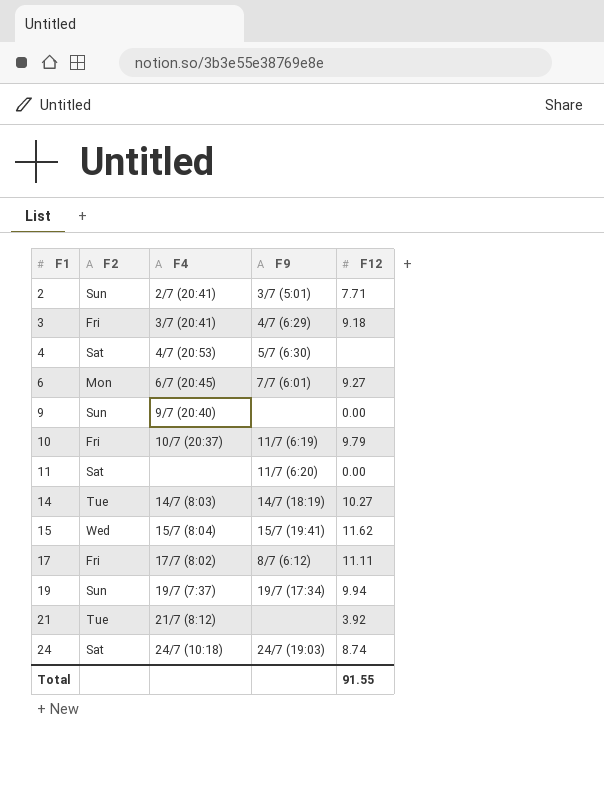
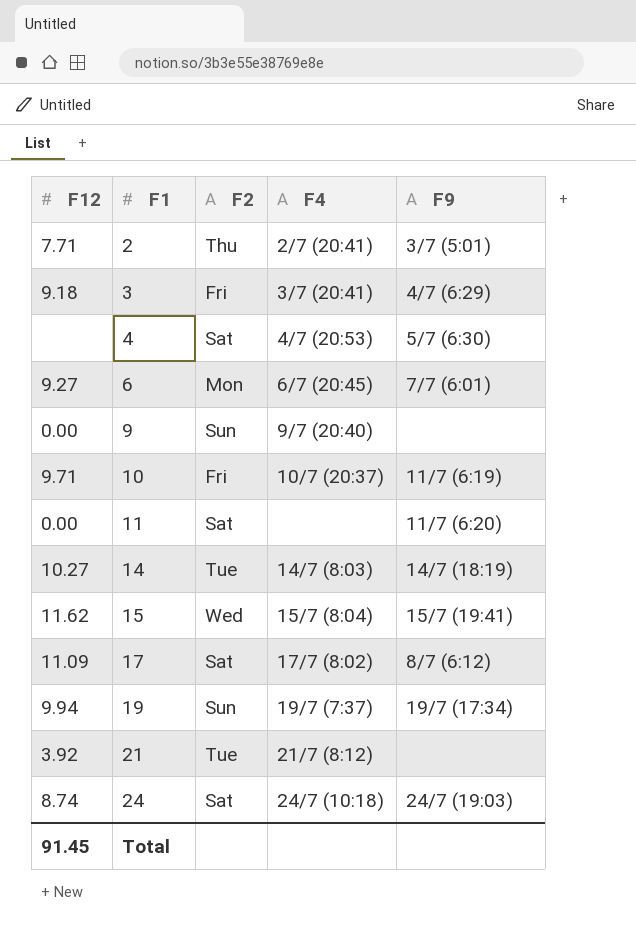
column F12 | position: 5 -> 1
2 | F2: Sun -> Thu
10 | F12: 9.79 -> 9.71
17 | F12: 11.11 -> 11.09
17 | F2: Fri -> Sat
Total | F12: 91.55 -> 91.45

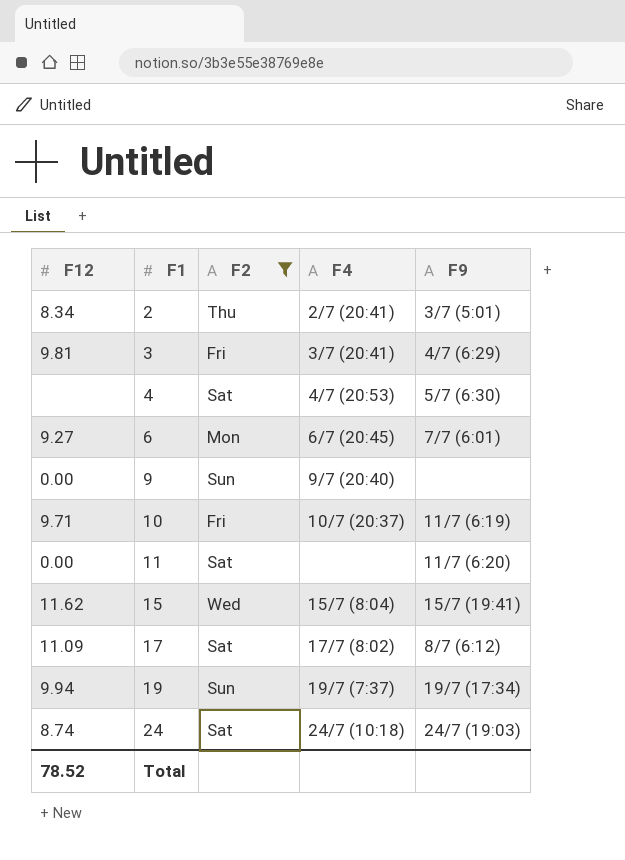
filter: none -> F2 != Tue
2 | F12: 7.71 -> 8.34
3 | F12: 9.18 -> 9.81
Total | F12: 91.45 -> 78.52

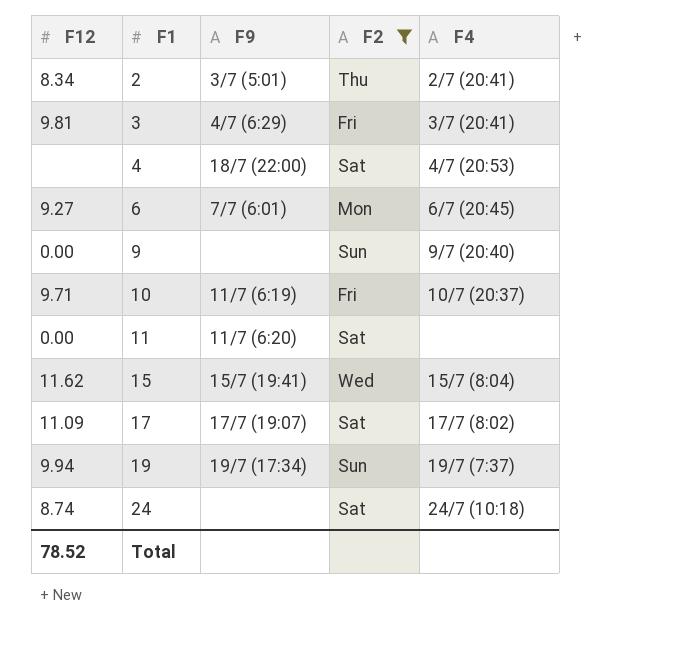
column F9 | position: 5 -> 3
4 | F9: 5/7 (6:30) -> 18/7 (22:00)
17 | F9: 8/7 (6:12) -> 17/7 (19:07)
24 | F9: 24/7 (19:03) -> none

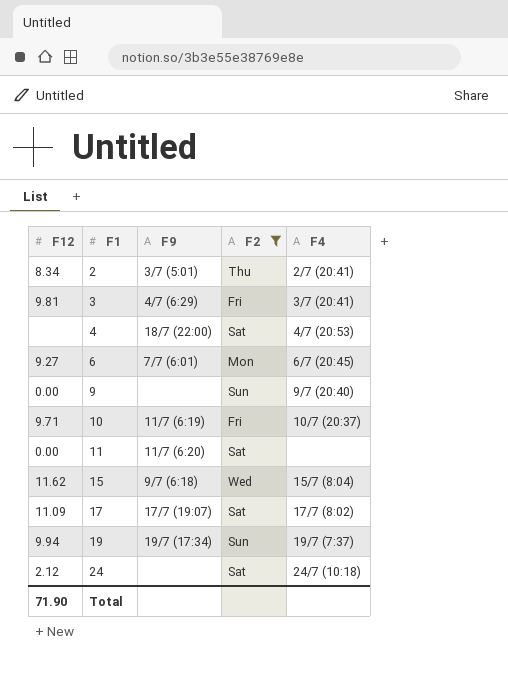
15 | F9: 15/7 (19:41) -> 9/7 (6:18)
24 | F12: 8.74 -> 2.12
Total | F12: 78.52 -> 71.90

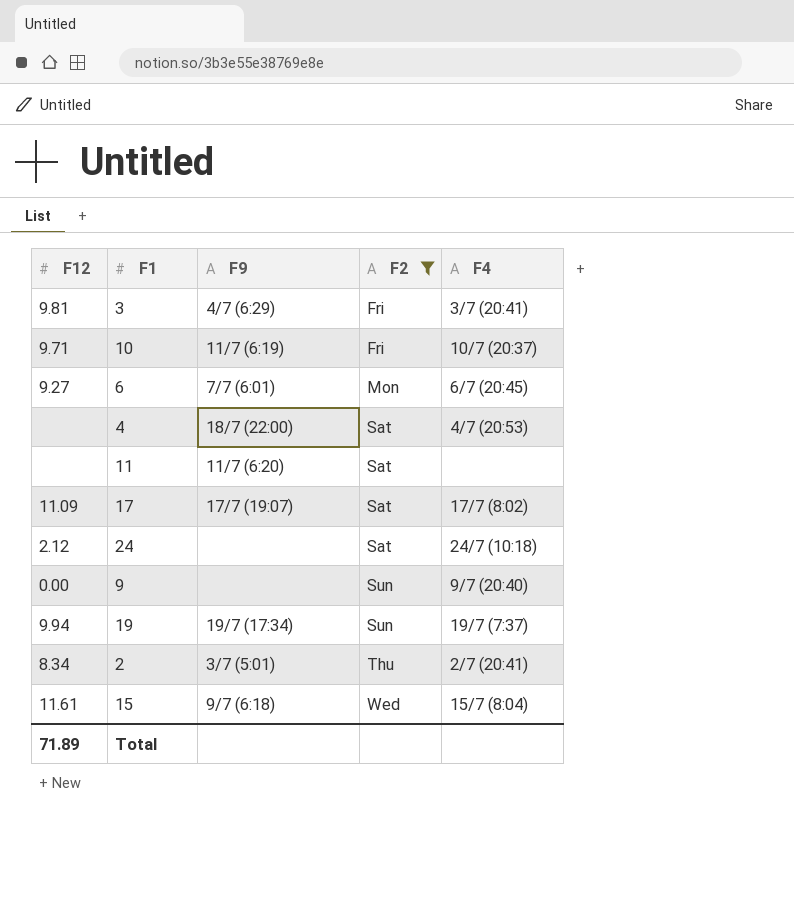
row order: F1 ascending -> F2 ascending
11 | F12: 0.00 -> none
15 | F12: 11.62 -> 11.61
Total | F12: 71.90 -> 71.89

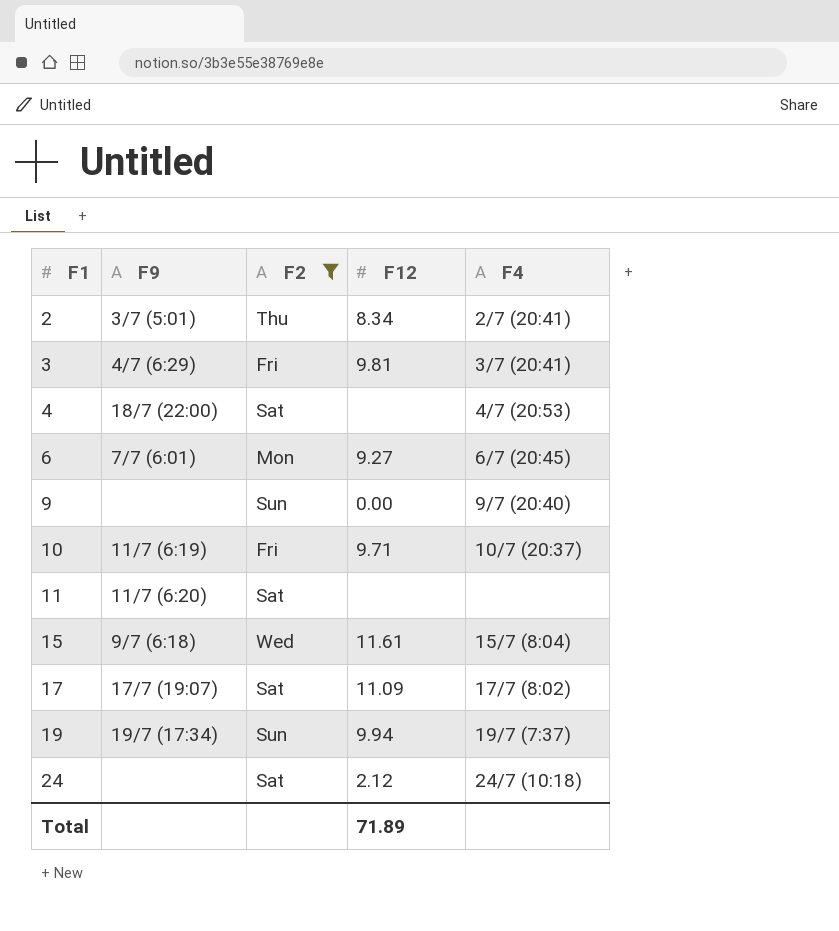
row order: F2 ascending -> F1 ascending
column F12 | position: 1 -> 4

